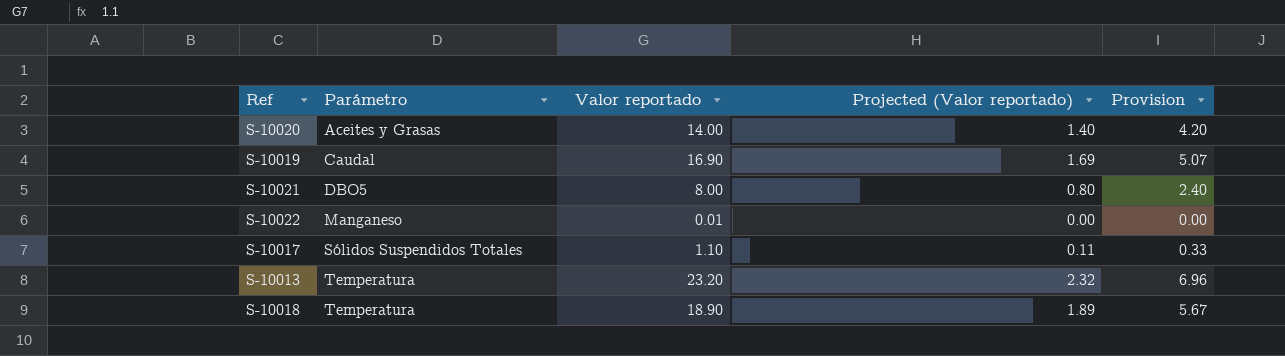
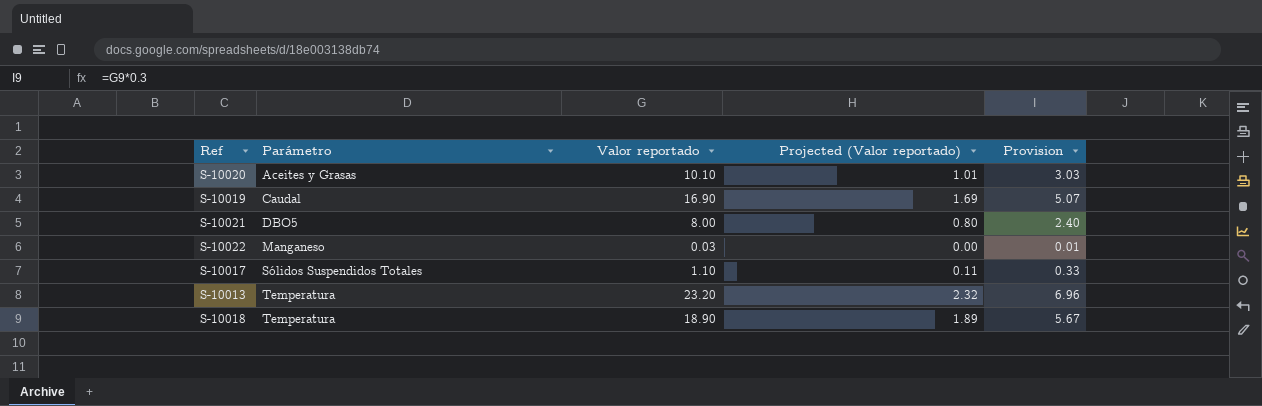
S-10020 | Valor reportado: 14.00 -> 10.10
S-10020 | Projected (Valor reportado): 1.40 -> 1.01
S-10020 | Provision: 4.20 -> 3.03
S-10022 | Valor reportado: 0.01 -> 0.03
S-10022 | Provision: 0.00 -> 0.01

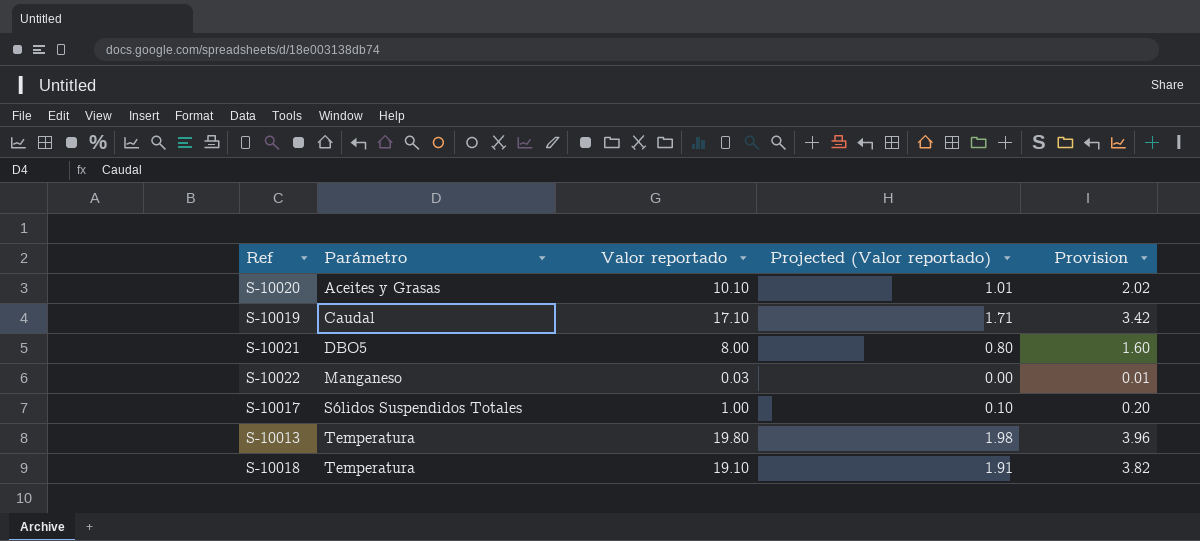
column Provision | formula: [Valor reportado] * 0.3 -> [Valor reportado] * 0.2
S-10019 | Valor reportado: 16.90 -> 17.10
S-10019 | Projected (Valor reportado): 1.69 -> 1.71
S-10017 | Valor reportado: 1.10 -> 1.00
S-10017 | Projected (Valor reportado): 0.11 -> 0.10
S-10013 | Valor reportado: 23.20 -> 19.80
S-10013 | Projected (Valor reportado): 2.32 -> 1.98
S-10018 | Valor reportado: 18.90 -> 19.10
S-10018 | Projected (Valor reportado): 1.89 -> 1.91

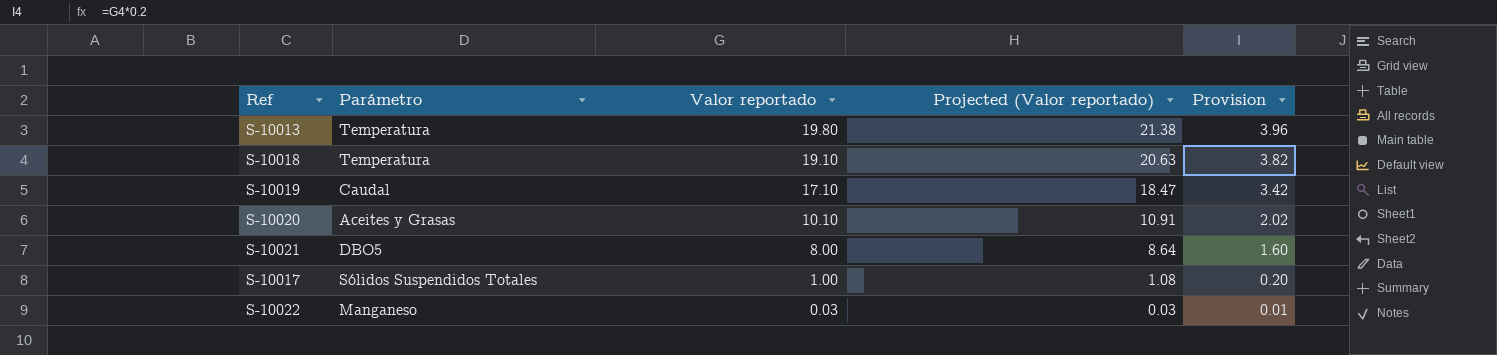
row order: Parámetro ascending -> Valor reportado descending
column Projected (Valor reportado) | formula: [Valor reportado] * 0.1 -> [Valor reportado] * 1.08

